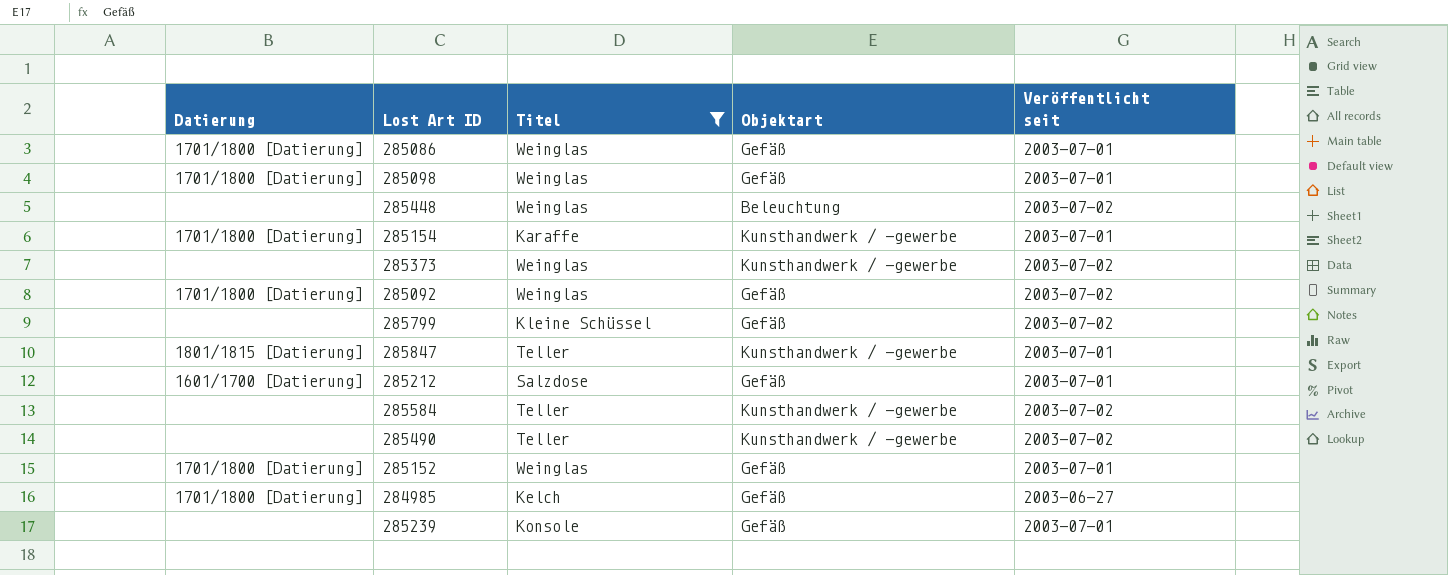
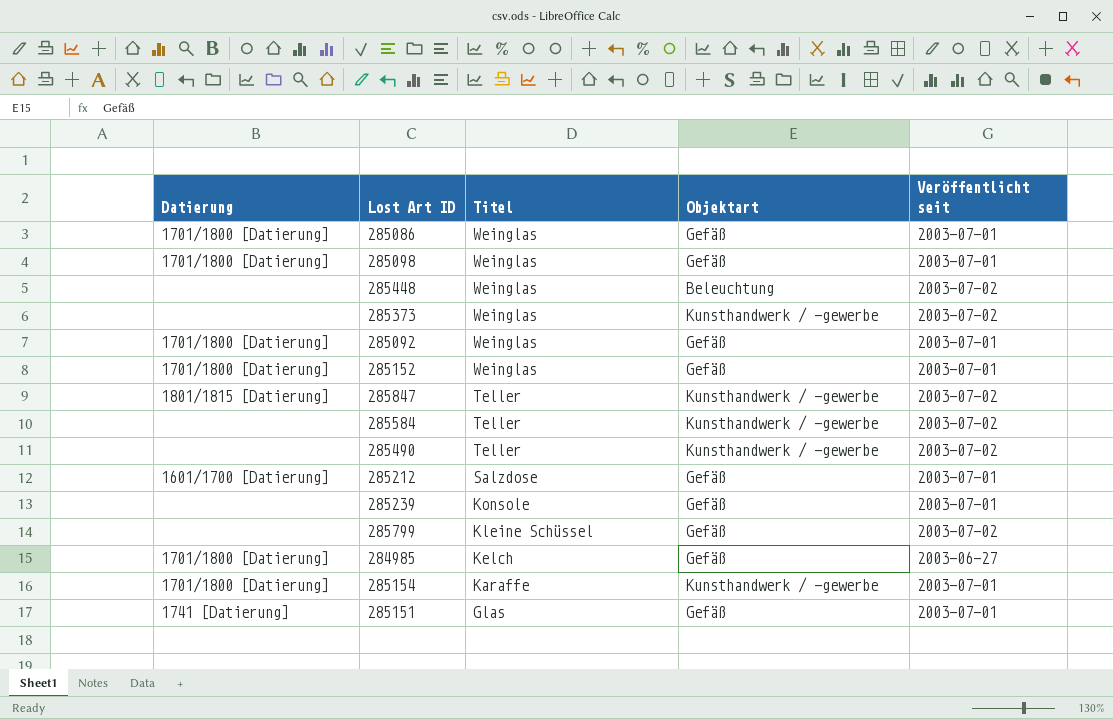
filter: Titel != Glas -> none
row order: none -> Titel descending
285092 | Veröffentlicht seit: 2003-07-02 -> 2003-07-01
285847 | Veröffentlicht seit: 2003-07-01 -> 2003-07-02

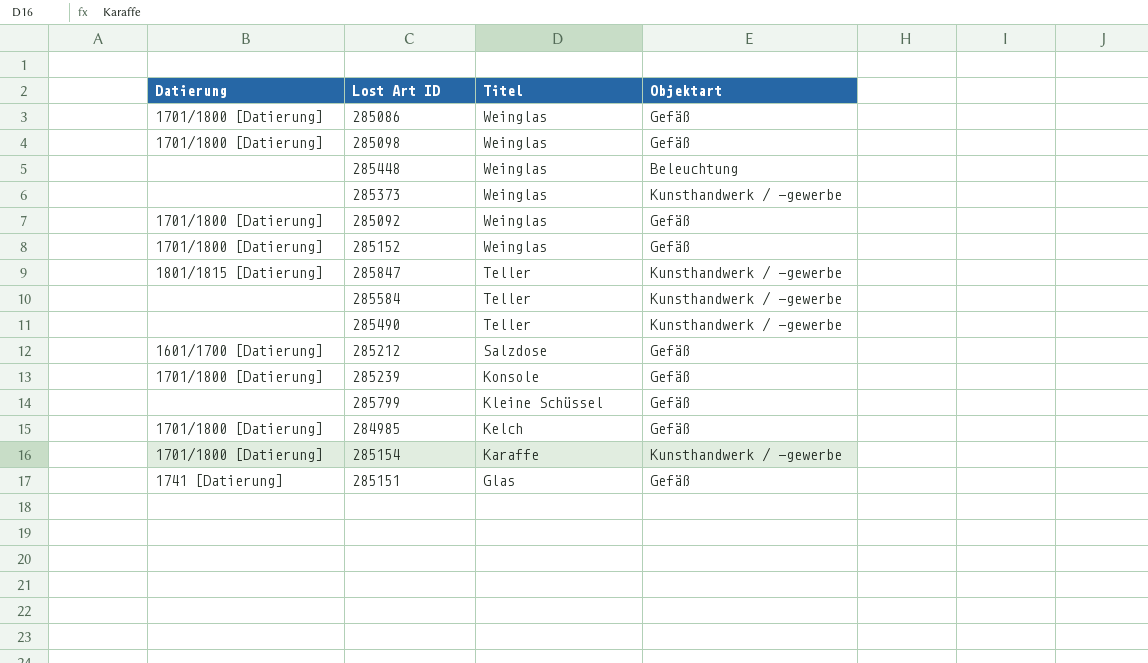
column Veröffentlicht seit | position: 5 -> none
285239 | Datierung: none -> 1701/1800 [Datierung]

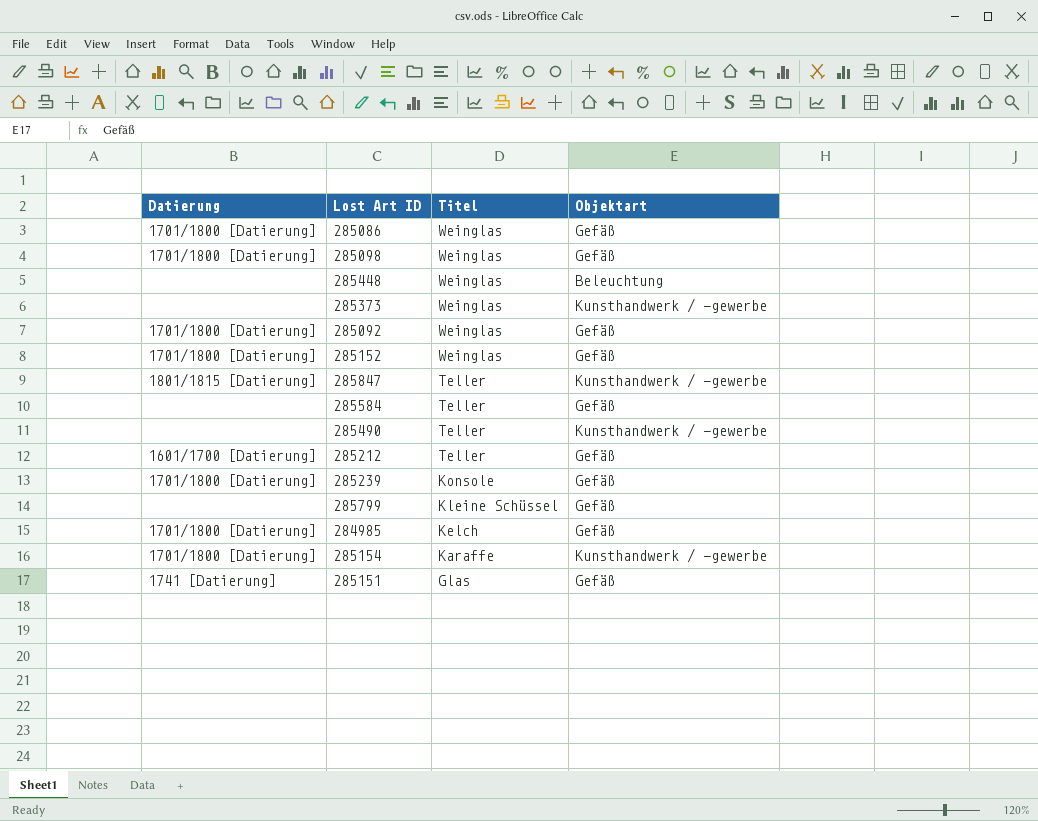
285584 | Objektart: Kunsthandwerk / -gewerbe -> Gefäß
285212 | Titel: Salzdose -> Teller

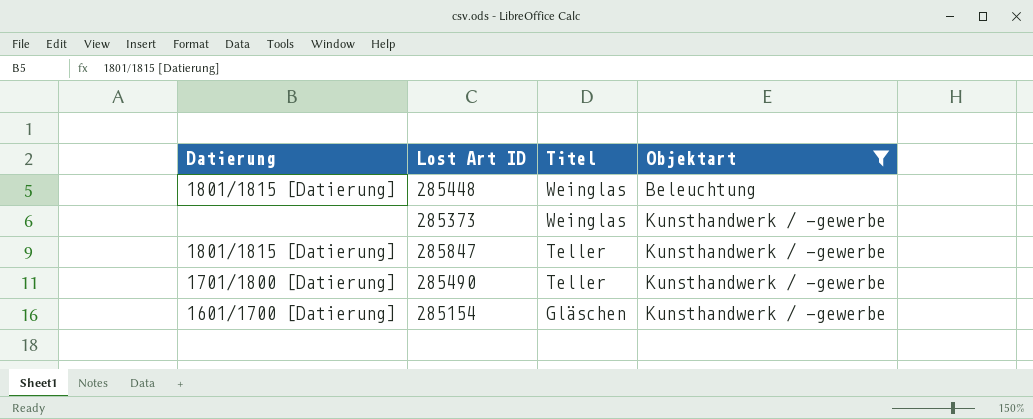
filter: none -> Objektart != Gefäß
285448 | Datierung: none -> 1801/1815 [Datierung]
285490 | Datierung: none -> 1701/1800 [Datierung]
285154 | Datierung: 1701/1800 [Datierung] -> 1601/1700 [Datierung]
285154 | Titel: Karaffe -> Gläschen

